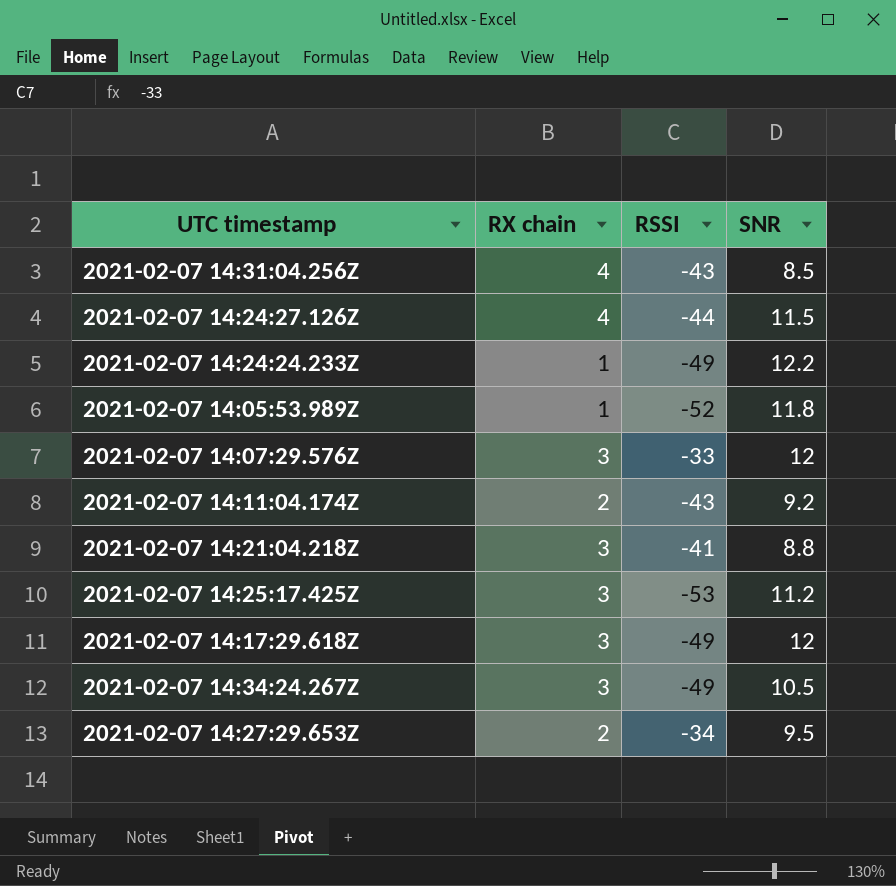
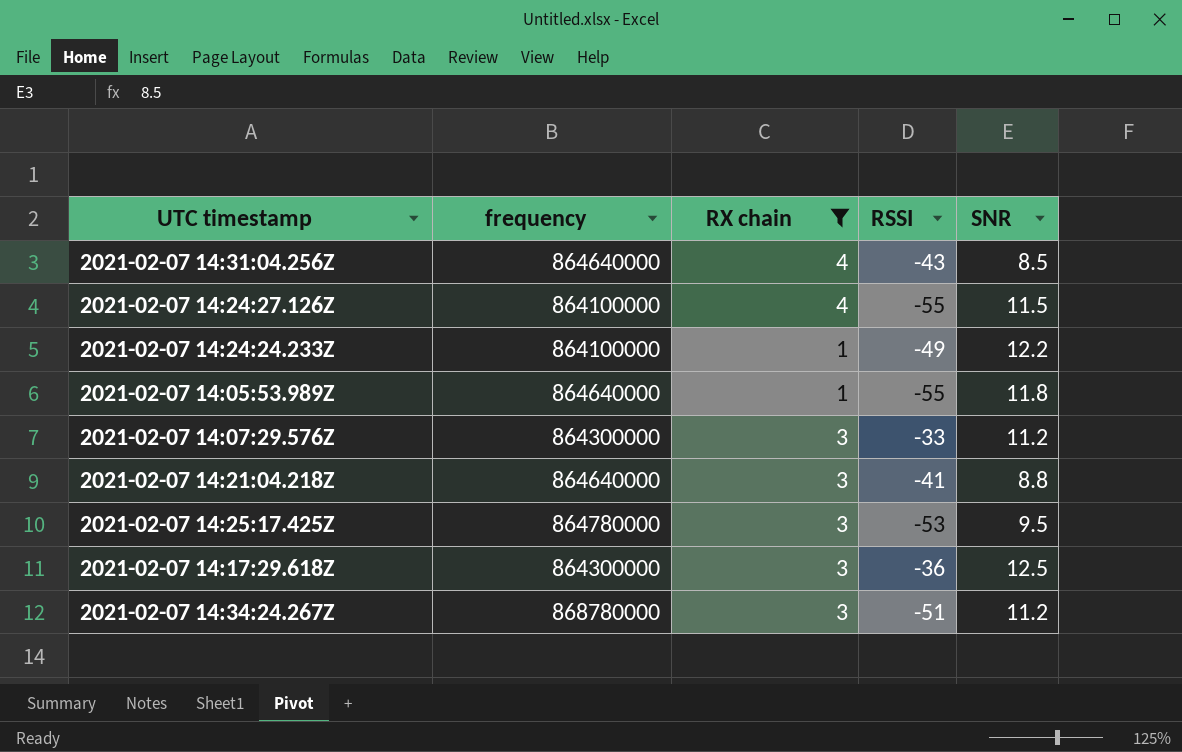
filter: none -> RX chain != 2
column frequency | position: none -> 2
2021-02-07 14:24:27.126Z | RSSI: -44 -> -55
2021-02-07 14:05:53.989Z | RSSI: -52 -> -55
2021-02-07 14:07:29.576Z | SNR: 12 -> 11.2
2021-02-07 14:25:17.425Z | SNR: 11.2 -> 9.5
2021-02-07 14:17:29.618Z | RSSI: -49 -> -36
2021-02-07 14:17:29.618Z | SNR: 12 -> 12.5
2021-02-07 14:34:24.267Z | RSSI: -49 -> -51
2021-02-07 14:34:24.267Z | SNR: 10.5 -> 11.2

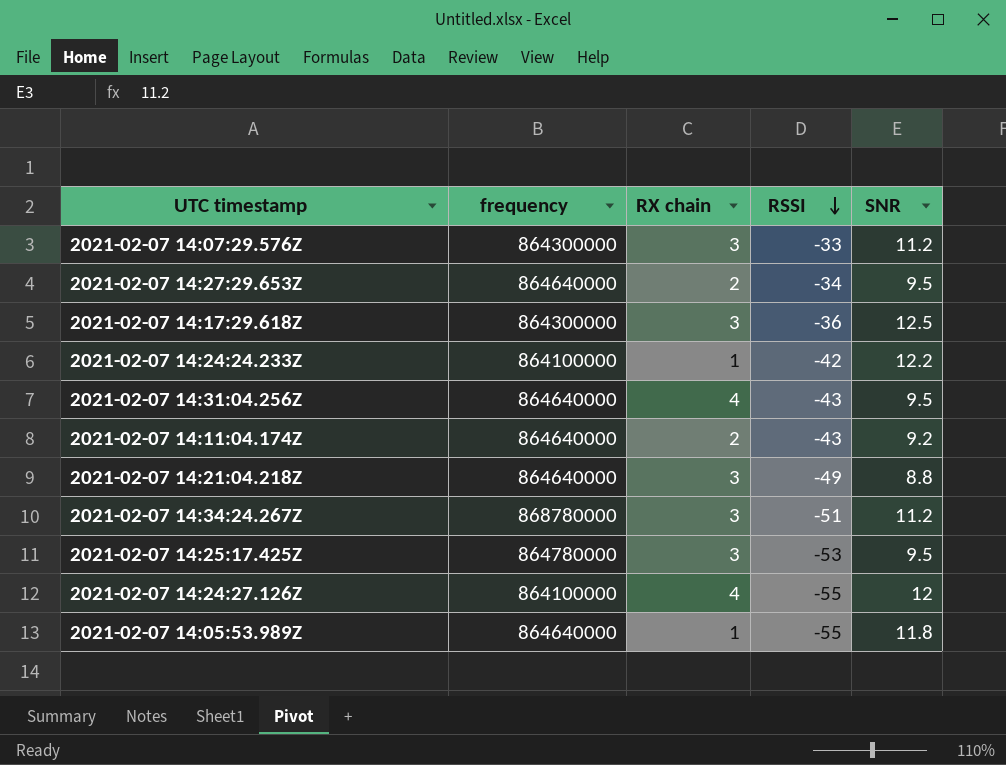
filter: RX chain != 2 -> none
row order: none -> RSSI descending
2021-02-07 14:24:24.233Z | RSSI: -49 -> -42
2021-02-07 14:31:04.256Z | SNR: 8.5 -> 9.5
2021-02-07 14:21:04.218Z | RSSI: -41 -> -49
2021-02-07 14:24:27.126Z | SNR: 11.5 -> 12

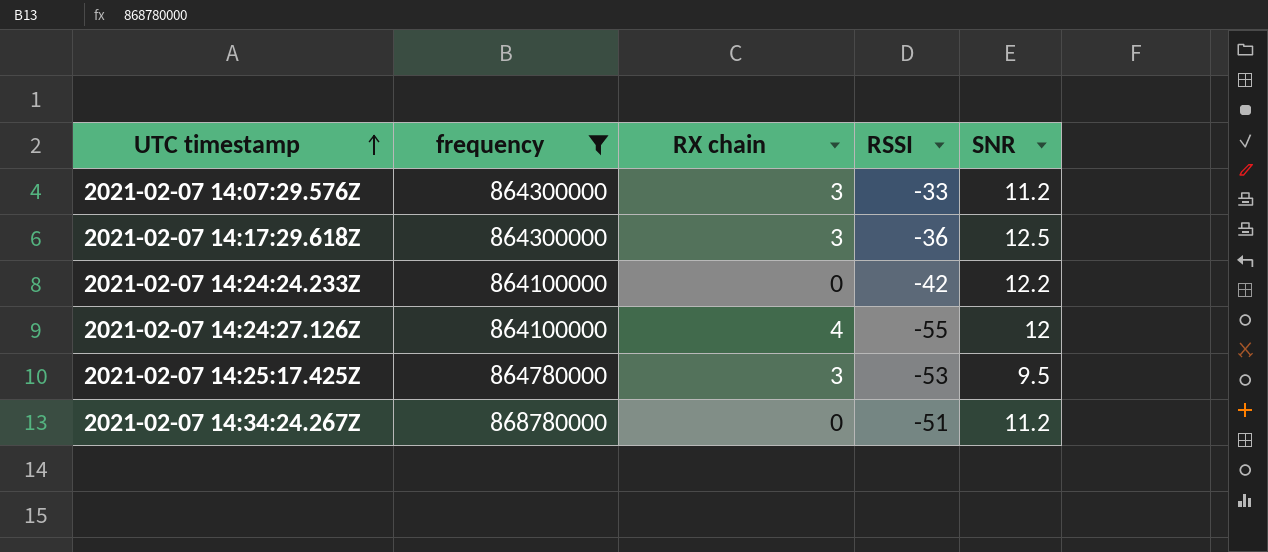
filter: none -> frequency != 864640000
row order: RSSI descending -> UTC timestamp ascending
2021-02-07 14:24:24.233Z | RX chain: 1 -> 0
2021-02-07 14:34:24.267Z | RX chain: 3 -> 0

